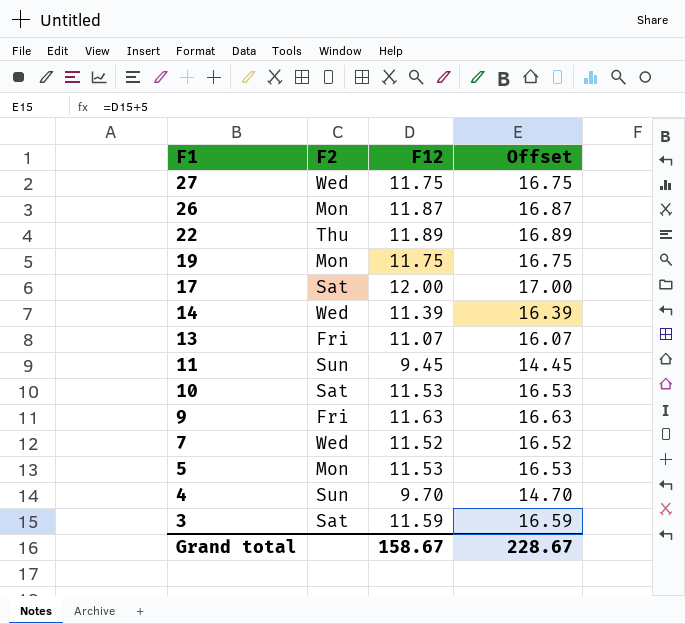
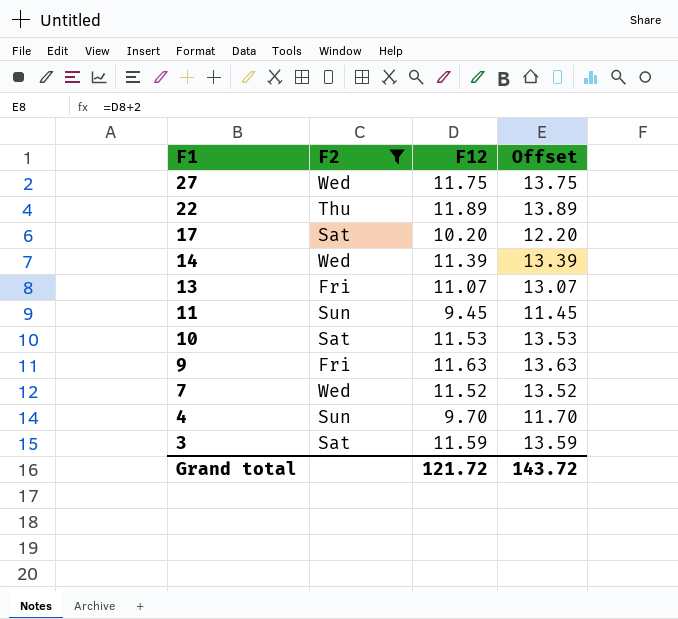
filter: none -> F2 != Mon
column Offset | formula: [F12] + 5 -> [F12] + 2
17 | F12: 12.00 -> 10.20
Grand total | F12: 158.67 -> 121.72
Grand total | Offset: 228.67 -> 143.72

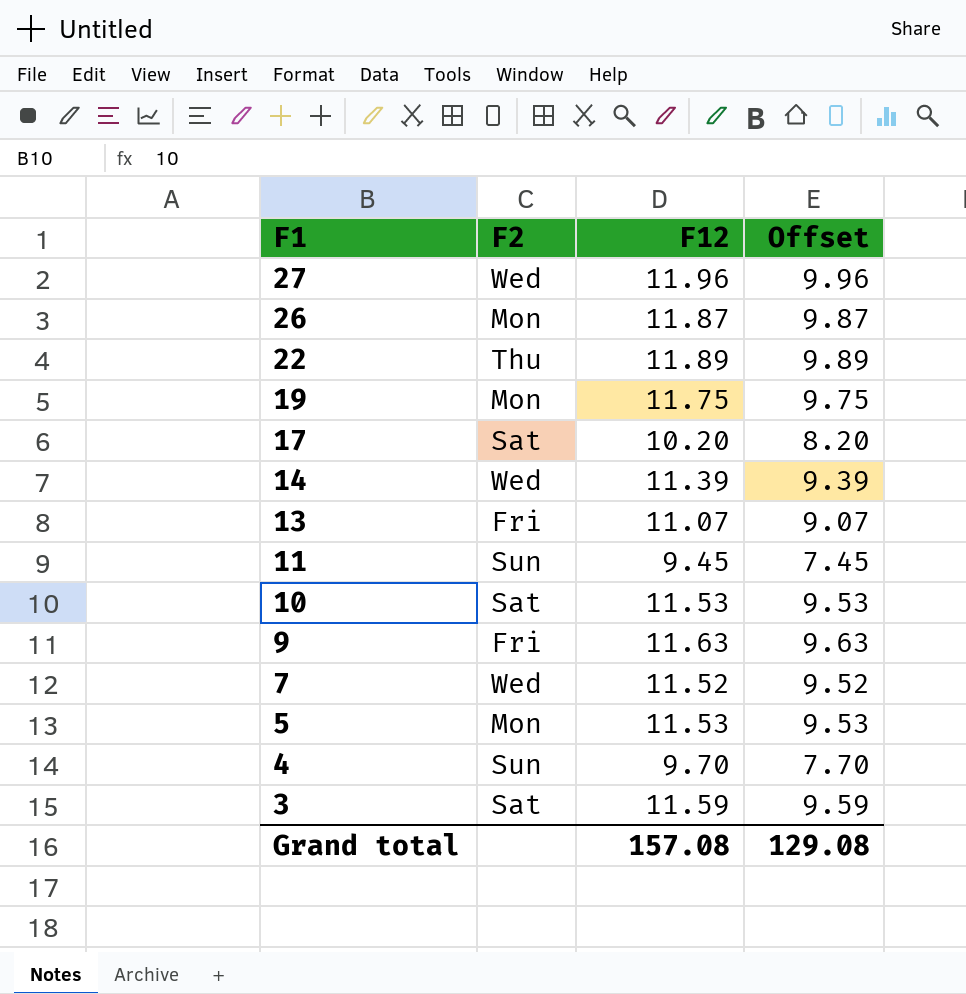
filter: F2 != Mon -> none
column Offset | formula: [F12] + 2 -> [F12] - 2
27 | F12: 11.75 -> 11.96
Grand total | F12: 121.72 -> 157.08
Grand total | Offset: 143.72 -> 129.08

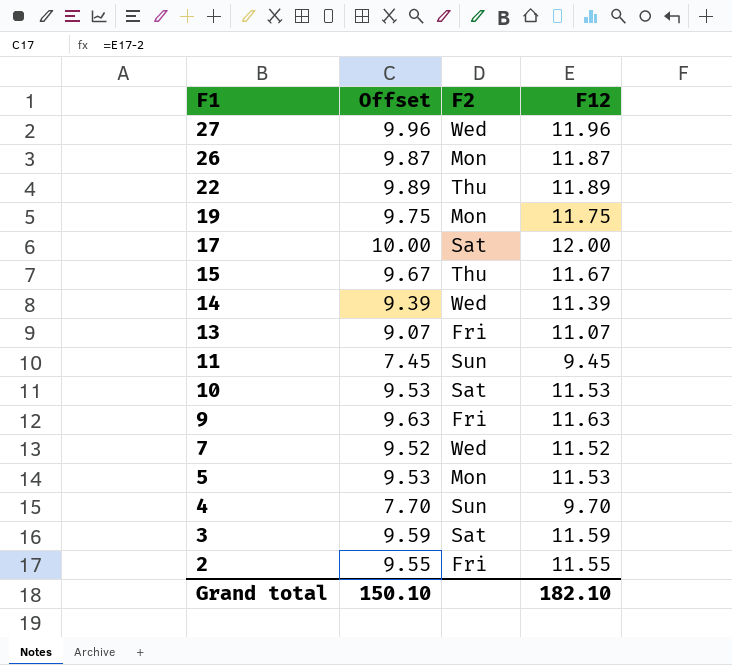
column Offset | position: 4 -> 2
17 | Offset: 8.20 -> 10.00
17 | F12: 10.20 -> 12.00
row 15: none -> 9.67 | Thu | 11.67
row 2: none -> 9.55 | Fri | 11.55
Grand total | Offset: 129.08 -> 150.10
Grand total | F12: 157.08 -> 182.10

